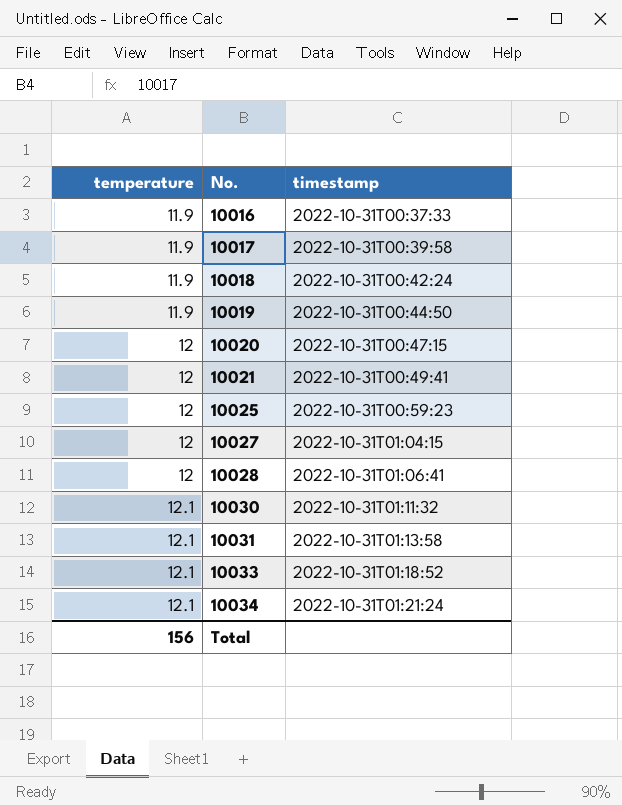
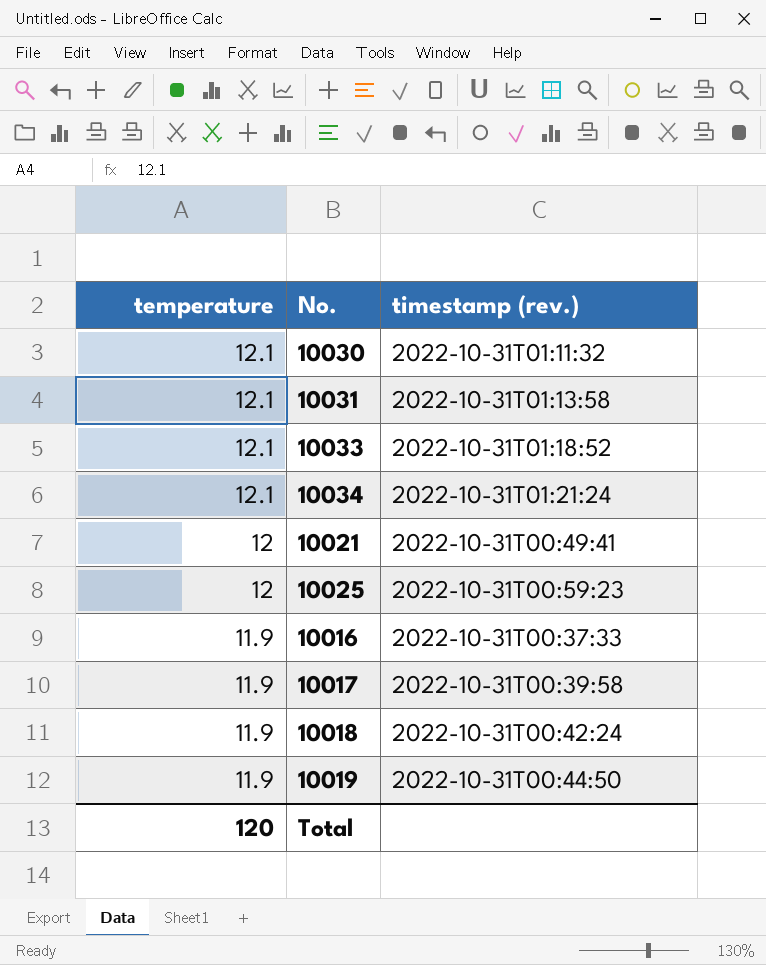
row order: temperature ascending -> temperature descending
column name: timestamp -> timestamp (rev.)
row 10020: 12 | 2022-10-31T00:47:15 -> none
row 10027: 12 | 2022-10-31T01:04:15 -> none
row 10028: 12 | 2022-10-31T01:06:41 -> none
Total | temperature: 156 -> 120

